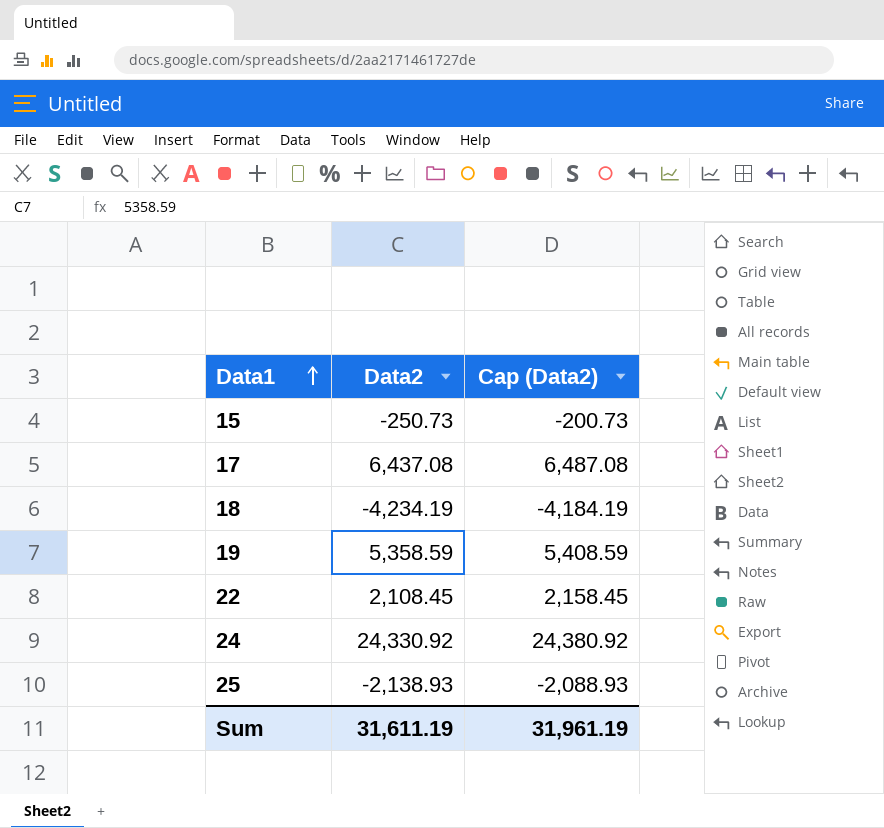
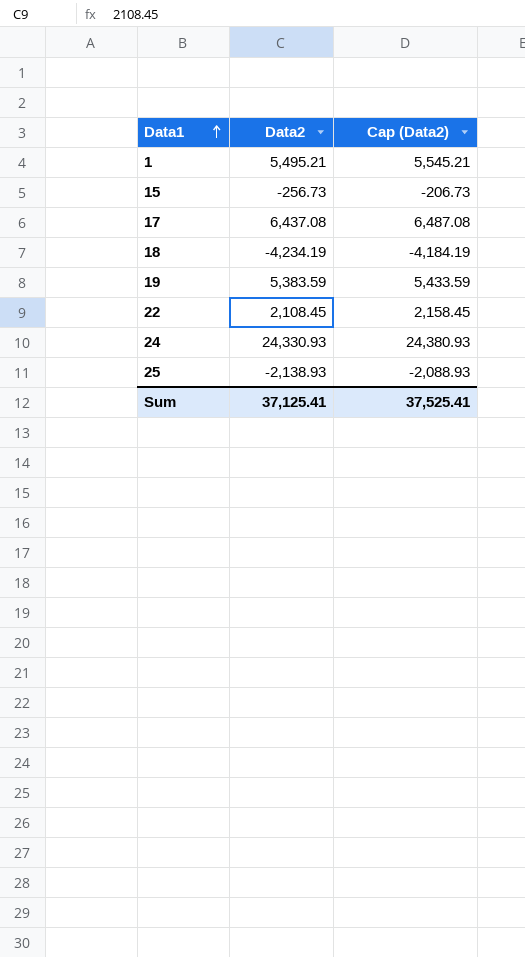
row 1: none -> 5,495.21 | 5,545.21
15 | Data2: -250.73 -> -256.73
15 | Cap (Data2): -200.73 -> -206.73
19 | Data2: 5,358.59 -> 5,383.59
19 | Cap (Data2): 5,408.59 -> 5,433.59
24 | Data2: 24,330.92 -> 24,330.93
24 | Cap (Data2): 24,380.92 -> 24,380.93
Sum | Data2: 31,611.19 -> 37,125.41
Sum | Cap (Data2): 31,961.19 -> 37,525.41

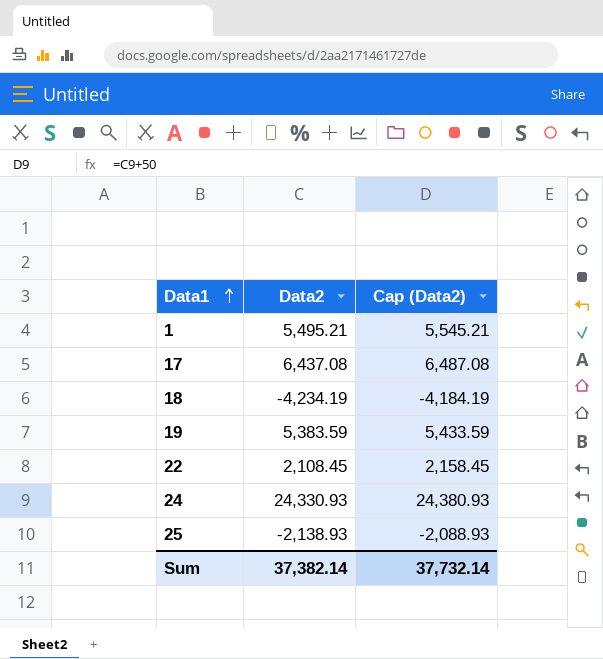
row 15: -256.73 | -206.73 -> none
Sum | Data2: 37,125.41 -> 37,382.14
Sum | Cap (Data2): 37,525.41 -> 37,732.14

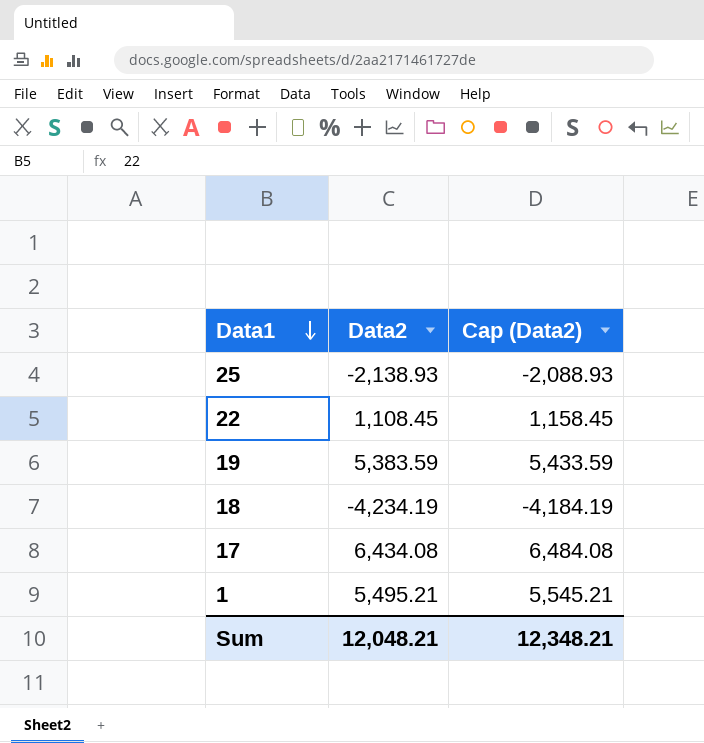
row order: Data1 ascending -> Data1 descending
row 24: 24,330.93 | 24,380.93 -> none
22 | Data2: 2,108.45 -> 1,108.45
22 | Cap (Data2): 2,158.45 -> 1,158.45
17 | Data2: 6,437.08 -> 6,434.08
17 | Cap (Data2): 6,487.08 -> 6,484.08
Sum | Data2: 37,382.14 -> 12,048.21
Sum | Cap (Data2): 37,732.14 -> 12,348.21

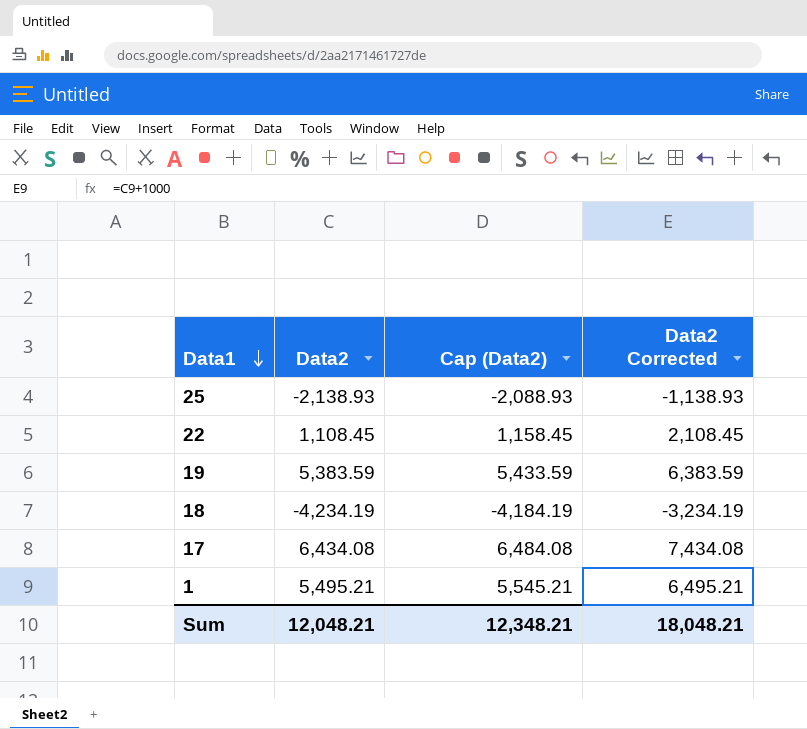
column Data2 Corrected | formula: none -> [Data2] + 1000

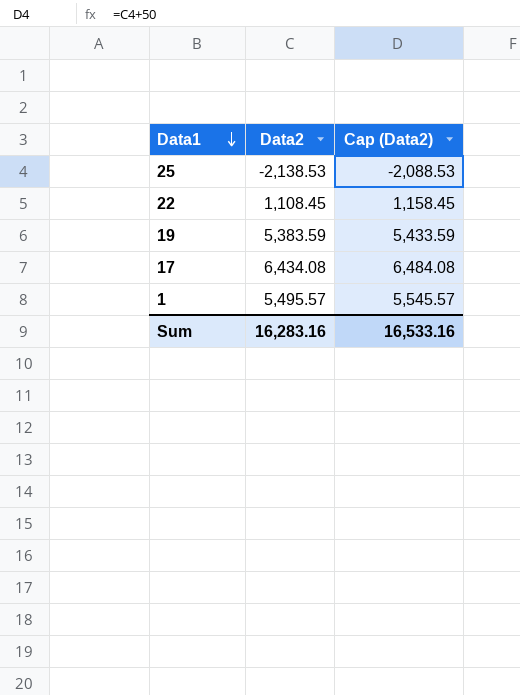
column Data2 Corrected | formula: [Data2] + 1000 -> none
row 18: -4,234.19 | -4,184.19 | -3,234.19 -> none
25 | Data2: -2,138.93 -> -2,138.53
25 | Cap (Data2): -2,088.93 -> -2,088.53
1 | Data2: 5,495.21 -> 5,495.57
1 | Cap (Data2): 5,545.21 -> 5,545.57
Sum | Data2: 12,048.21 -> 16,283.16
Sum | Cap (Data2): 12,348.21 -> 16,533.16

